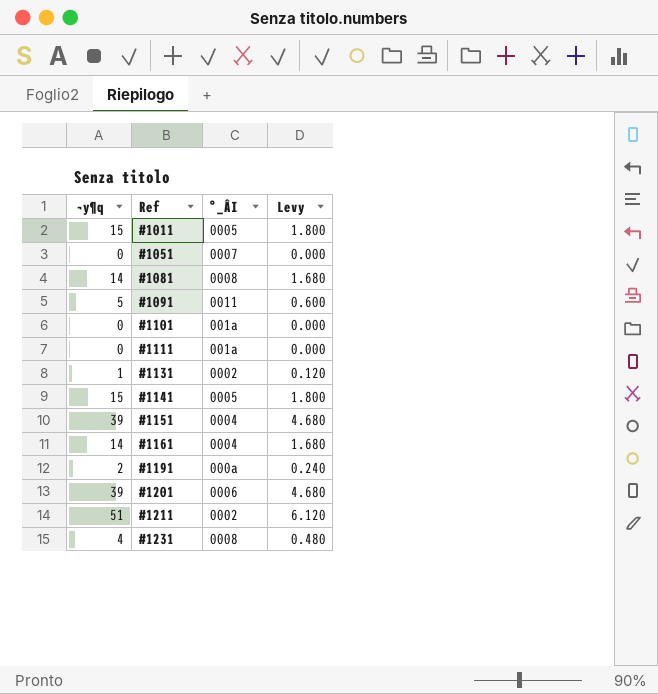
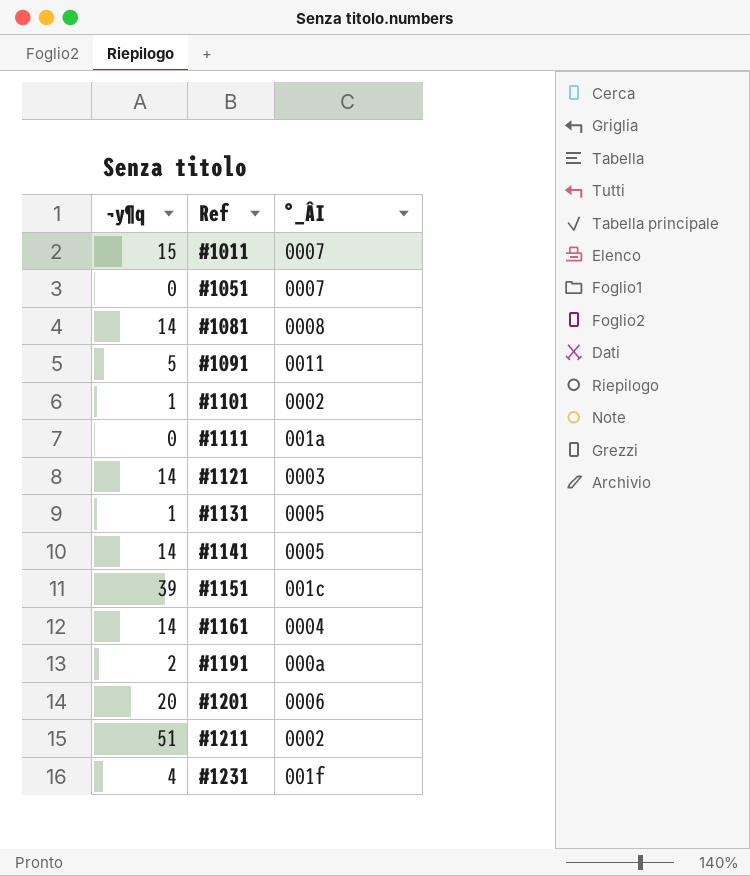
column Levy | formula: [¬y¶q] * 0.12 -> none
#1011 | °_ÂI: 0005 -> 0007
#1101 | ¬y¶q: 0 -> 1
#1101 | °_ÂI: 001a -> 0002
row #1121: none -> 14 | 0003
#1131 | °_ÂI: 0002 -> 0005
#1141 | ¬y¶q: 15 -> 14
#1151 | °_ÂI: 0004 -> 001c
#1201 | ¬y¶q: 39 -> 20
#1231 | °_ÂI: 0008 -> 001f

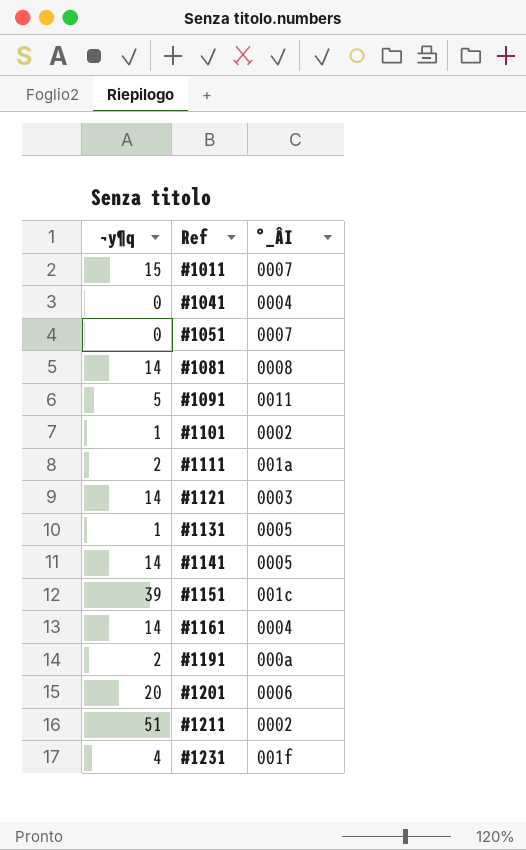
row #1041: none -> 0 | 0004
#1111 | ¬y¶q: 0 -> 2

